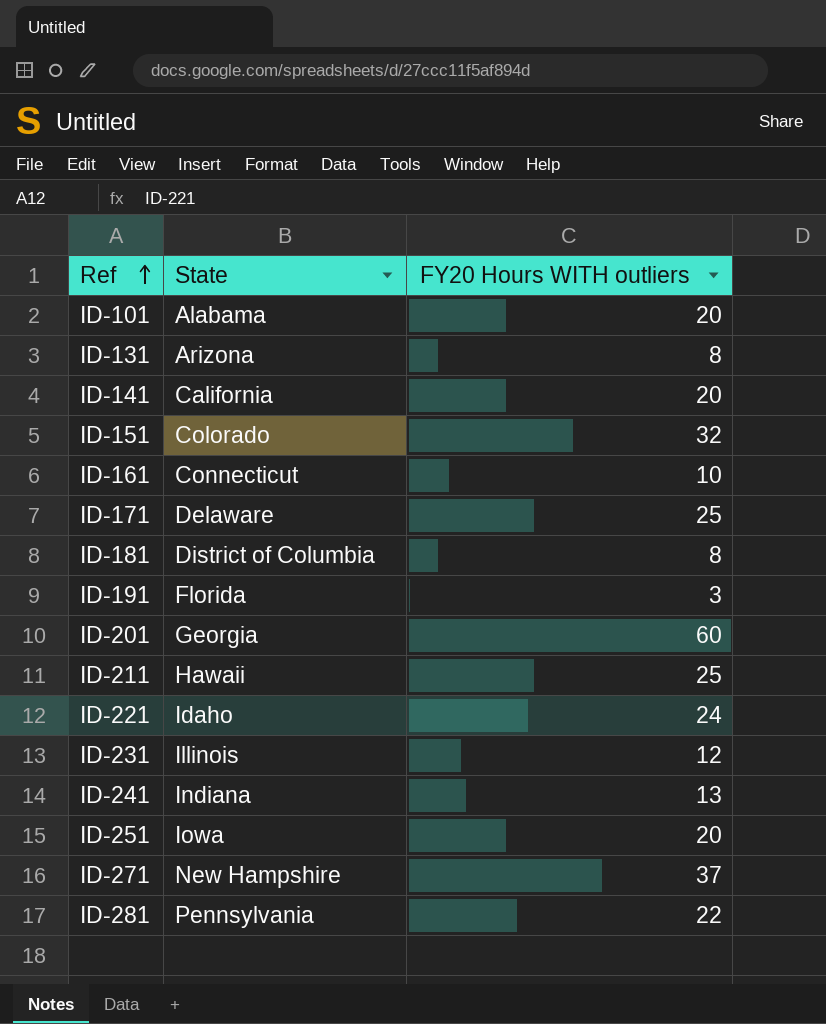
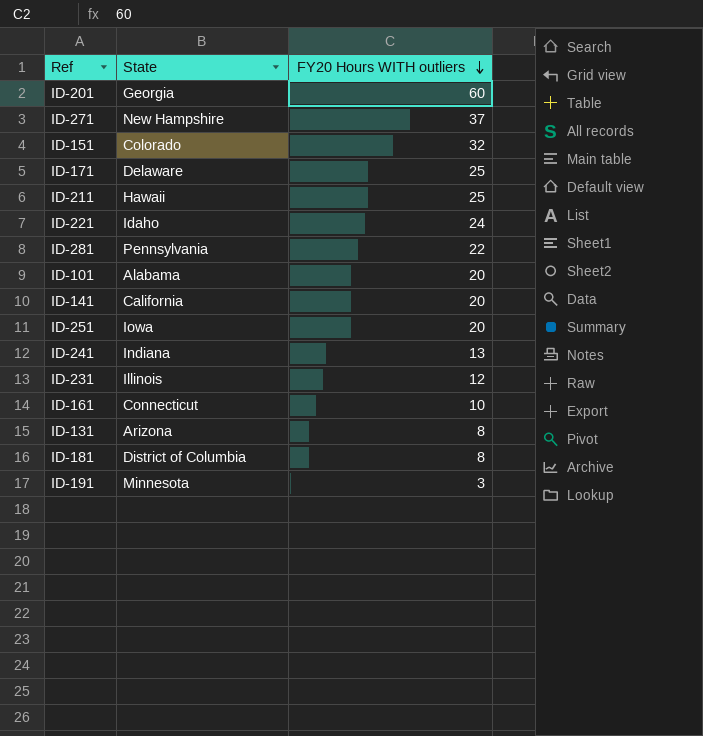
row order: Ref ascending -> FY20 Hours WITH outliers descending
ID-191 | State: Florida -> Minnesota

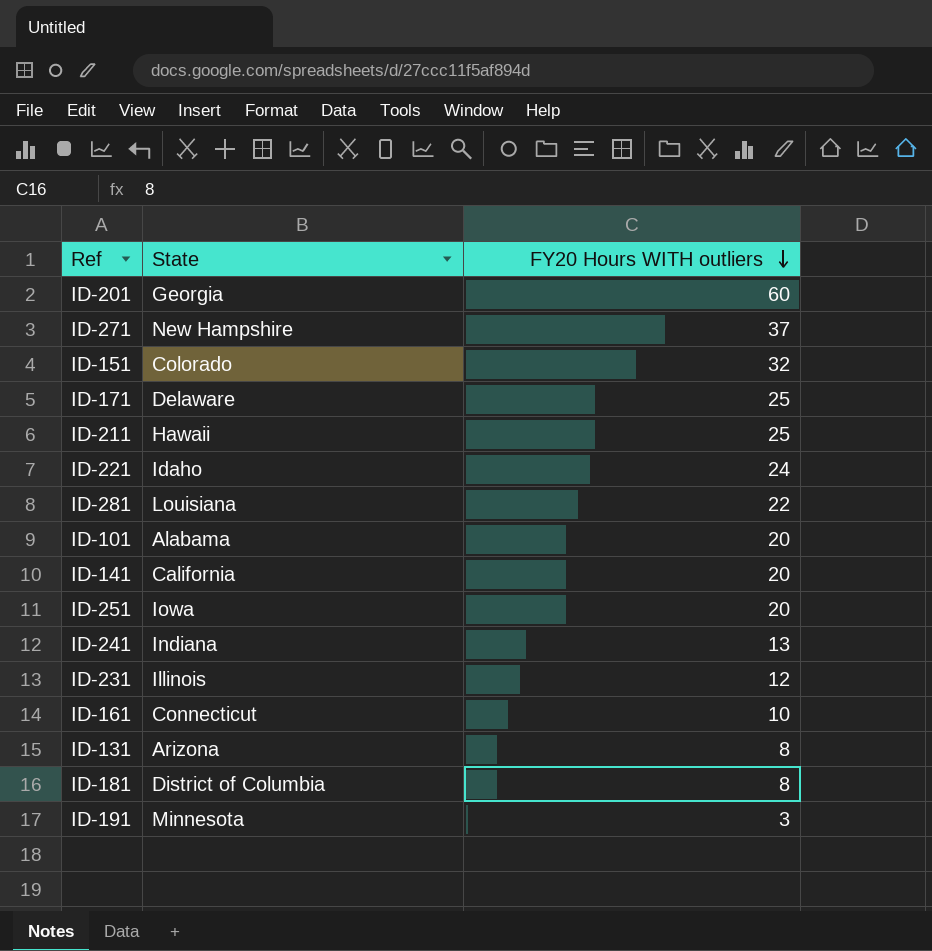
ID-281 | State: Pennsylvania -> Louisiana

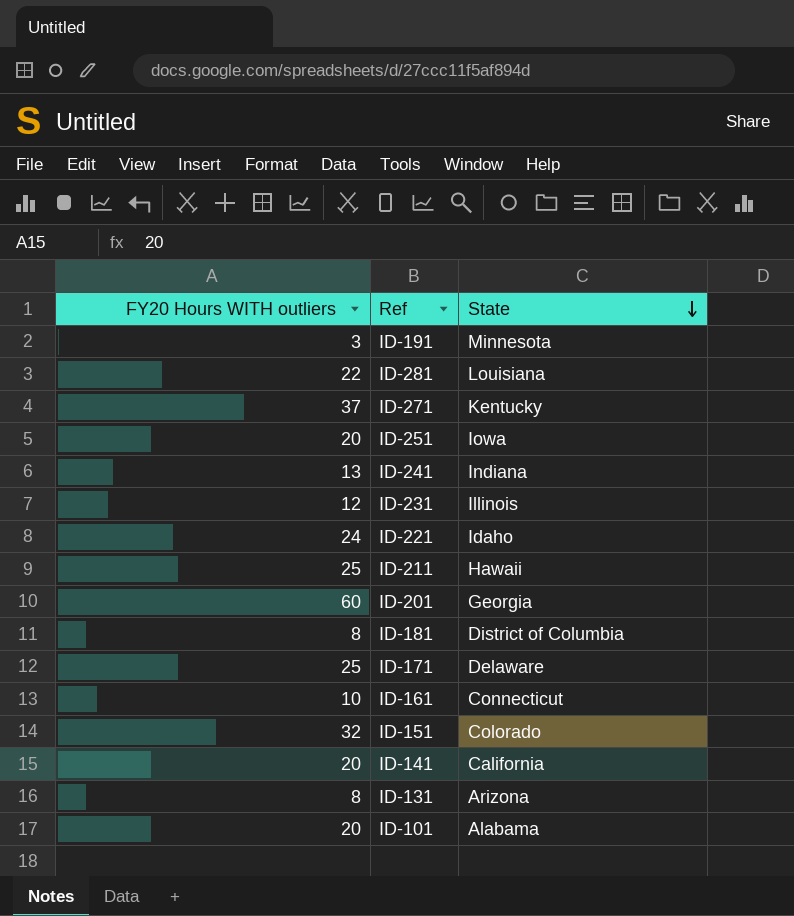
row order: FY20 Hours WITH outliers descending -> State descending
column FY20 Hours WITH outliers | position: 3 -> 1
ID-271 | State: New Hampshire -> Kentucky

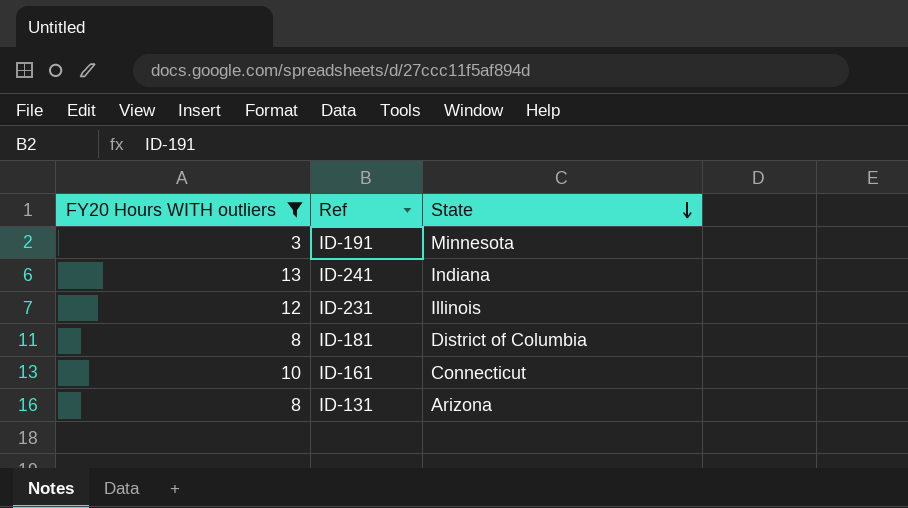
filter: none -> FY20 Hours WITH outliers <= 13

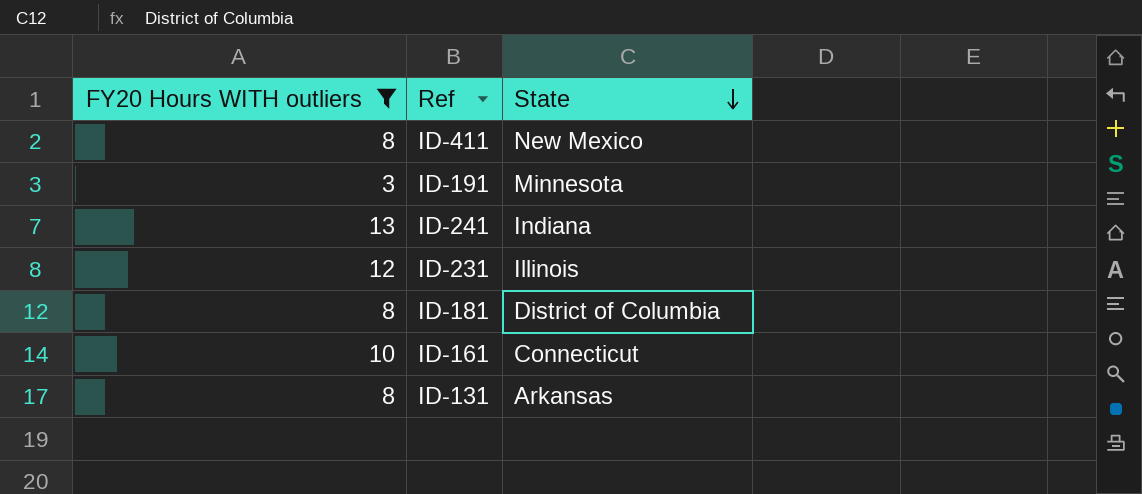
row ID-411: none -> 8 | New Mexico
ID-131 | State: Arizona -> Arkansas

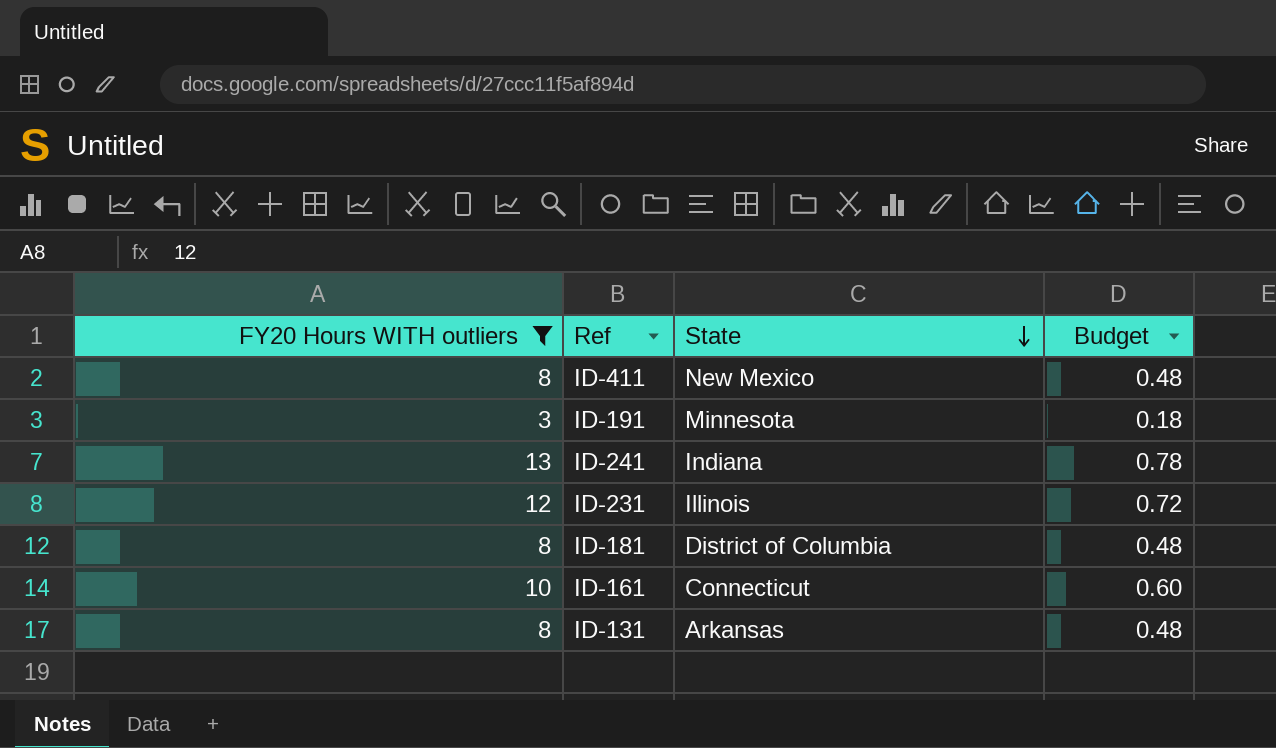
column Budget | formula: none -> [FY20 Hours WITH outliers] * 0.06

